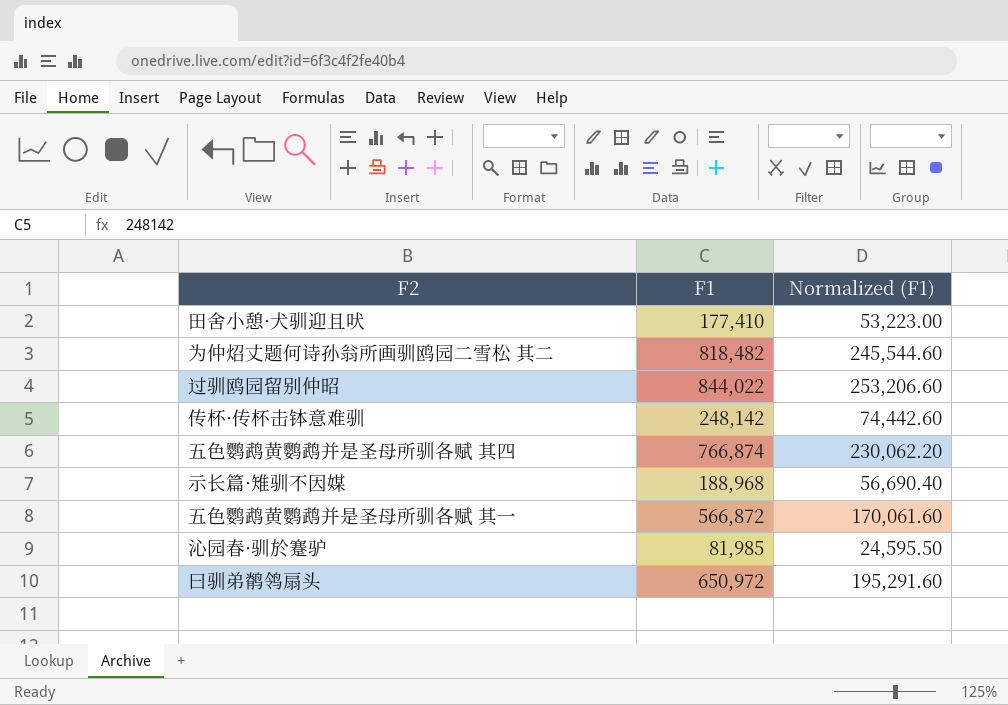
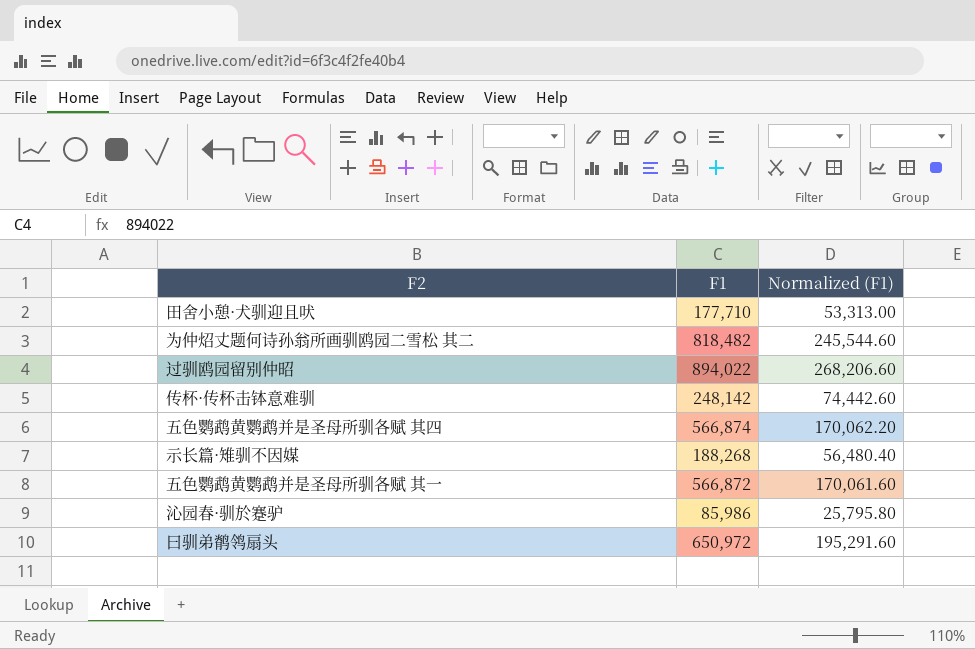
田舍小憩·犬驯迎且吠 | F1: 177,410 -> 177,710
田舍小憩·犬驯迎且吠 | Normalized (F1): 53,223.00 -> 53,313.00
过驯鸥园留别仲昭 | F1: 844,022 -> 894,022
过驯鸥园留别仲昭 | Normalized (F1): 253,206.60 -> 268,206.60
五色鹦鹉黄鹦鹉并是圣母所驯各赋 其四 | F1: 766,874 -> 566,874
五色鹦鹉黄鹦鹉并是圣母所驯各赋 其四 | Normalized (F1): 230,062.20 -> 170,062.20
示长篇·雉驯不因媒 | F1: 188,968 -> 188,268
示长篇·雉驯不因媒 | Normalized (F1): 56,690.40 -> 56,480.40
沁园春·驯於蹇驴 | F1: 81,985 -> 85,986
沁园春·驯於蹇驴 | Normalized (F1): 24,595.50 -> 25,795.80

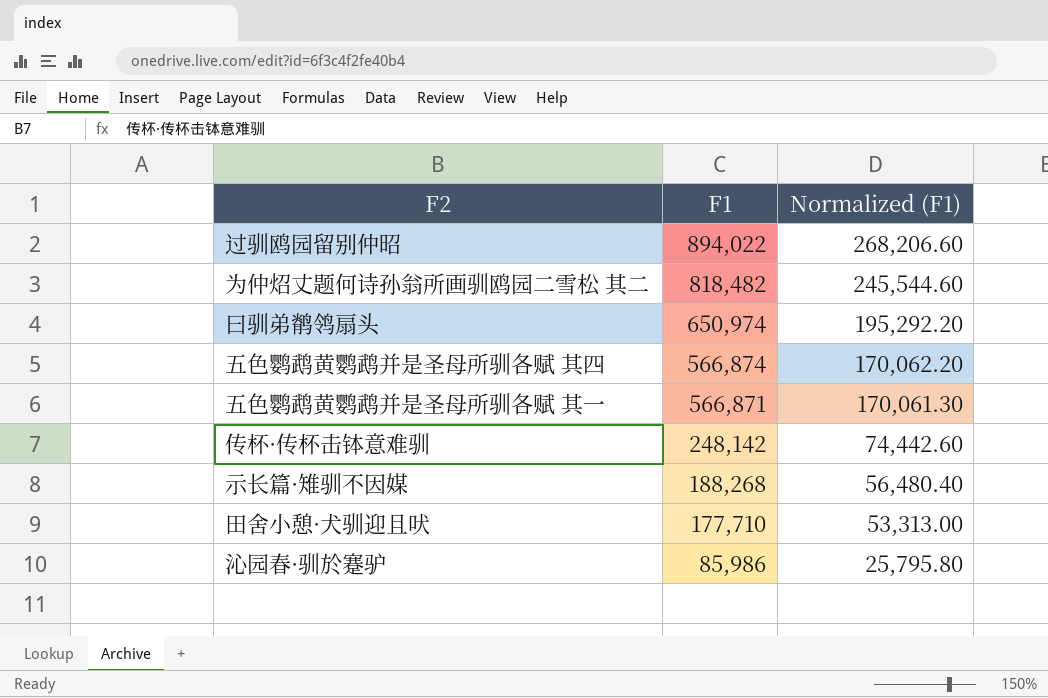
row order: none -> F1 descending
曰驯弟鹡鸰扇头 | F1: 650,972 -> 650,974
曰驯弟鹡鸰扇头 | Normalized (F1): 195,291.60 -> 195,292.20
五色鹦鹉黄鹦鹉并是圣母所驯各赋 其一 | F1: 566,872 -> 566,871
五色鹦鹉黄鹦鹉并是圣母所驯各赋 其一 | Normalized (F1): 170,061.60 -> 170,061.30

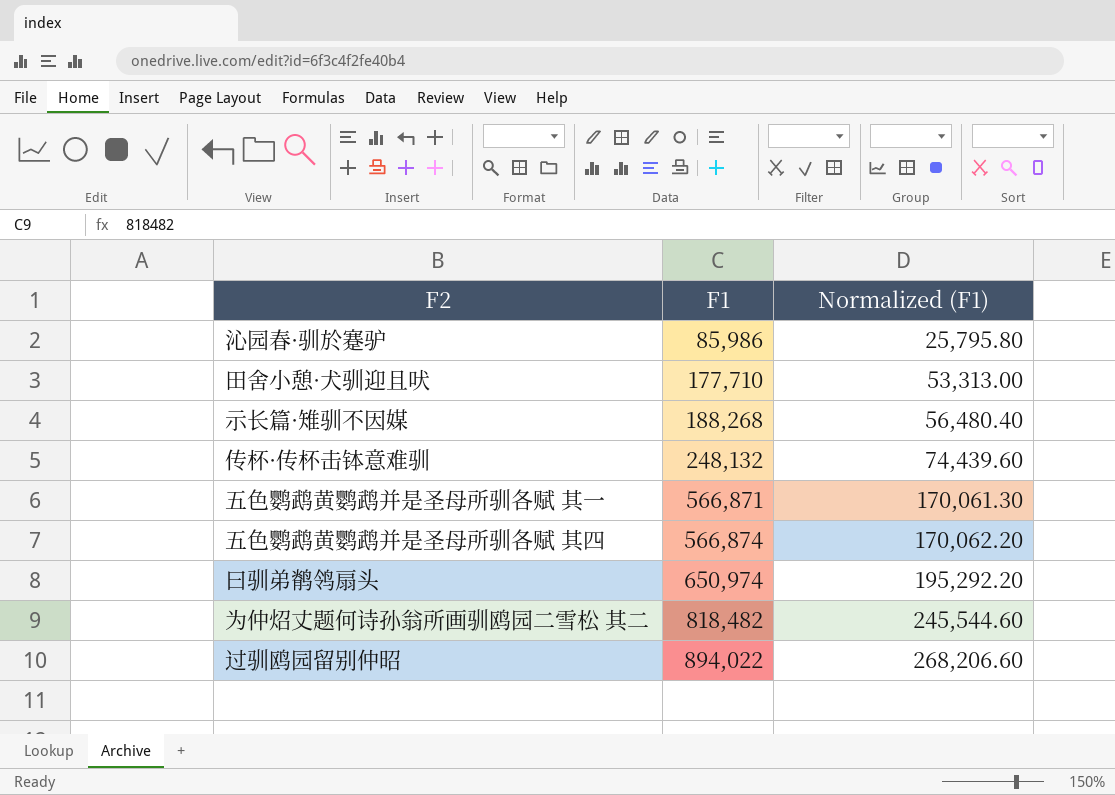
row order: F1 descending -> F1 ascending
传杯·传杯击钵意难驯 | F1: 248,142 -> 248,132
传杯·传杯击钵意难驯 | Normalized (F1): 74,442.60 -> 74,439.60

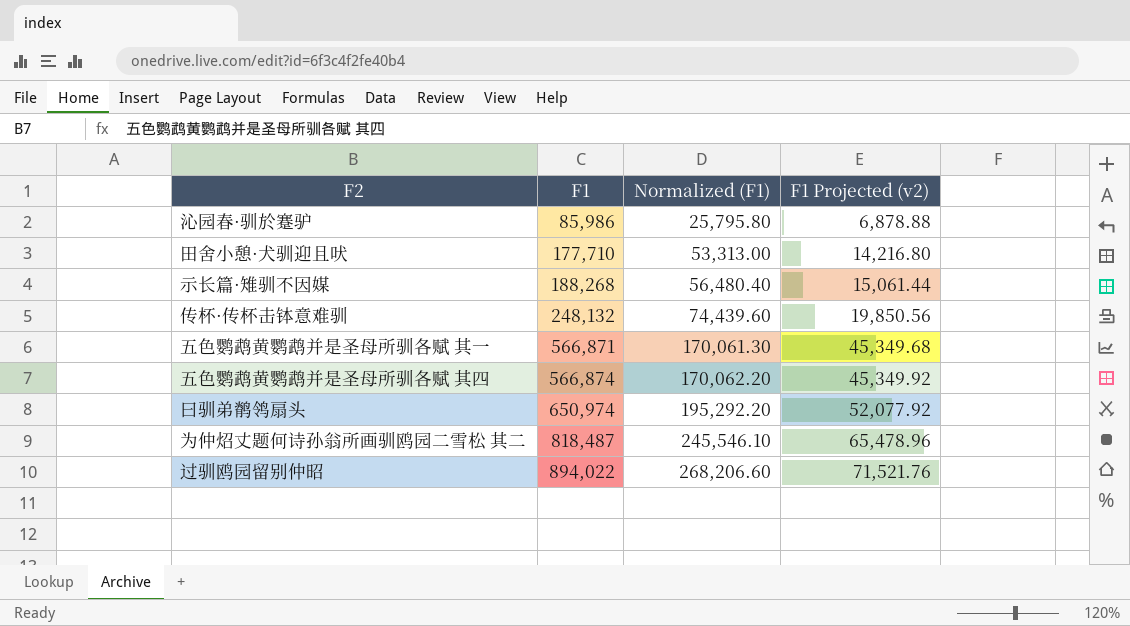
column F1 Projected (v2) | formula: none -> [F1] * 0.08
为仲炤丈题何诗孙翁所画驯鸥园二雪松 其二 | F1: 818,482 -> 818,487
为仲炤丈题何诗孙翁所画驯鸥园二雪松 其二 | Normalized (F1): 245,544.60 -> 245,546.10

